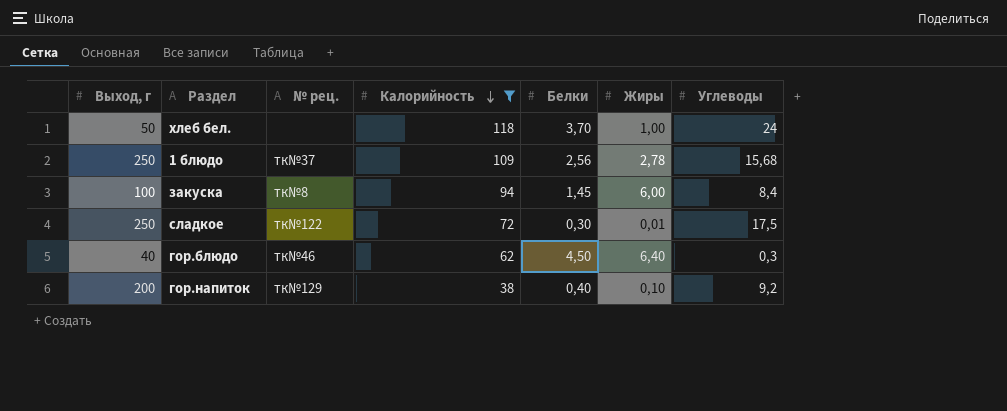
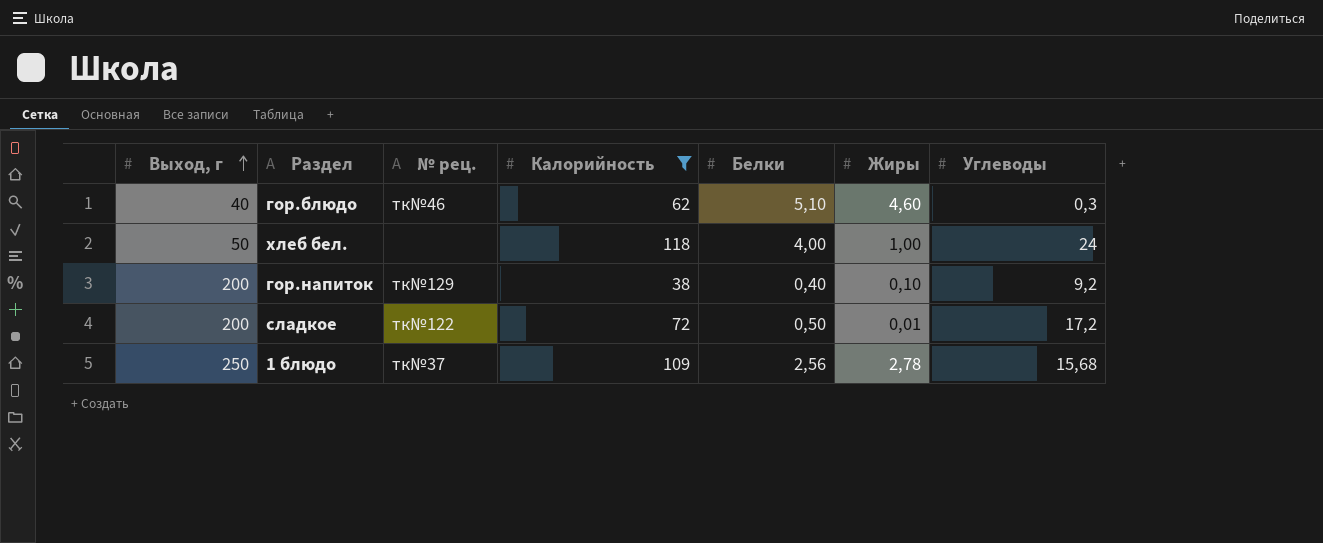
row order: Калорийность descending -> Выход, г ascending
row закуска: 100 | тк№8 | 94 | 1,45 | 6,00 | 8,4 -> none
гор.блюдо | Белки: 4,50 -> 5,10
гор.блюдо | Жиры: 6,40 -> 4,60
хлеб бел. | Белки: 3,70 -> 4,00
сладкое | Выход, г: 250 -> 200
сладкое | Белки: 0,30 -> 0,50
сладкое | Углеводы: 17,5 -> 17,2

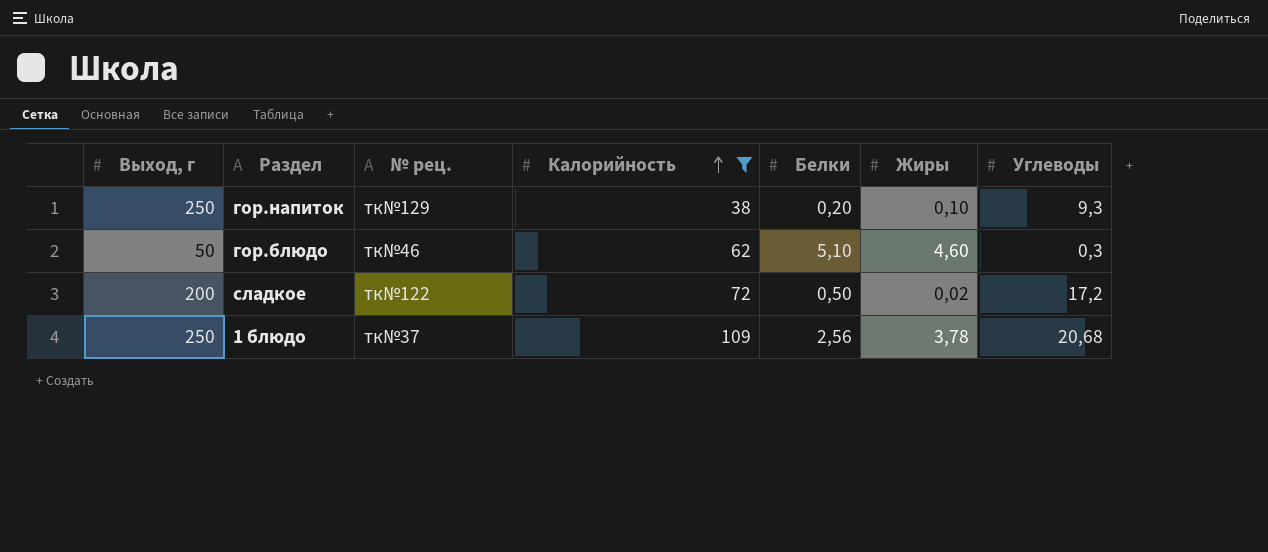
row order: Выход, г ascending -> Калорийность ascending
row хлеб бел.: 50 | none | 118 | 4,00 | 1,00 | 24 -> none
гор.напиток | Выход, г: 200 -> 250
гор.напиток | Белки: 0,40 -> 0,20
гор.напиток | Углеводы: 9,2 -> 9,3
гор.блюдо | Выход, г: 40 -> 50
сладкое | Жиры: 0,01 -> 0,02
1 блюдо | Жиры: 2,78 -> 3,78
1 блюдо | Углеводы: 15,68 -> 20,68

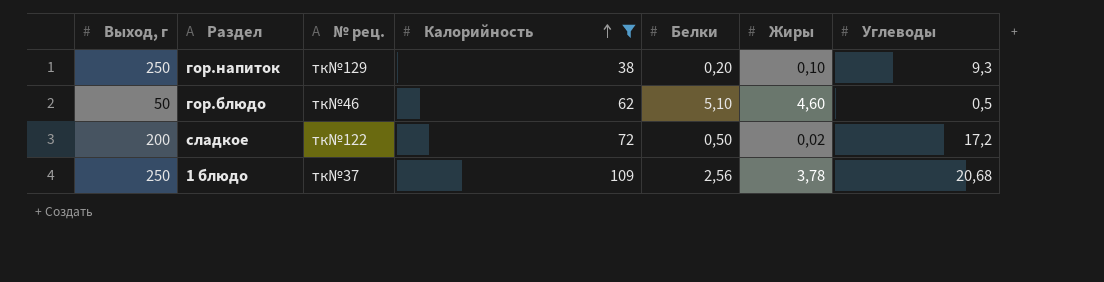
гор.блюдо | Углеводы: 0,3 -> 0,5

